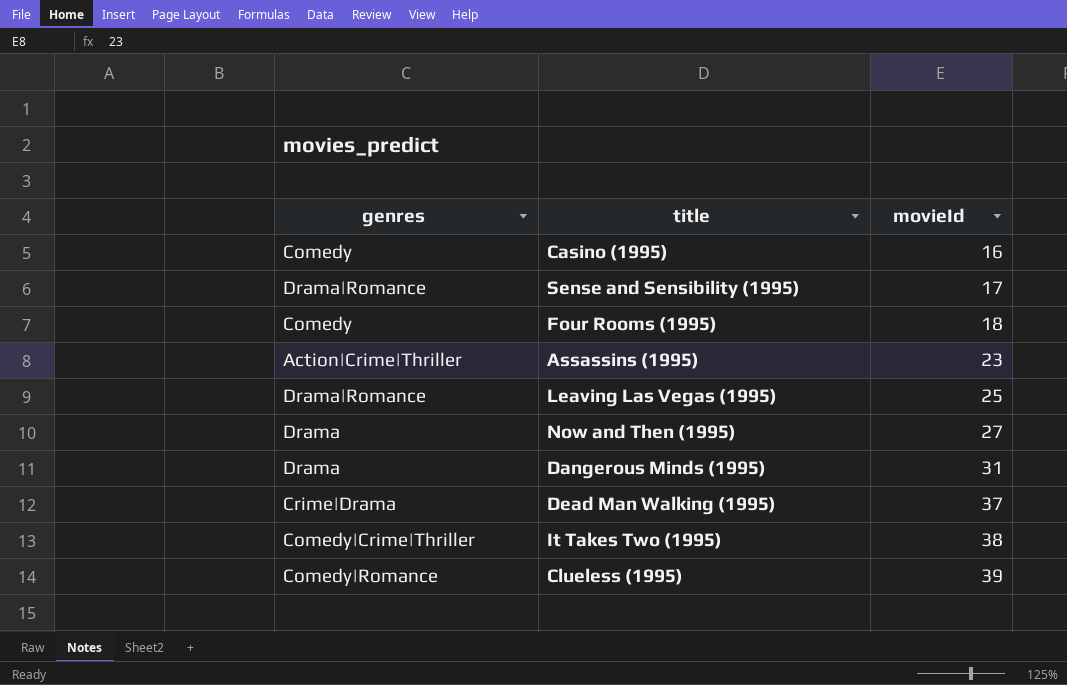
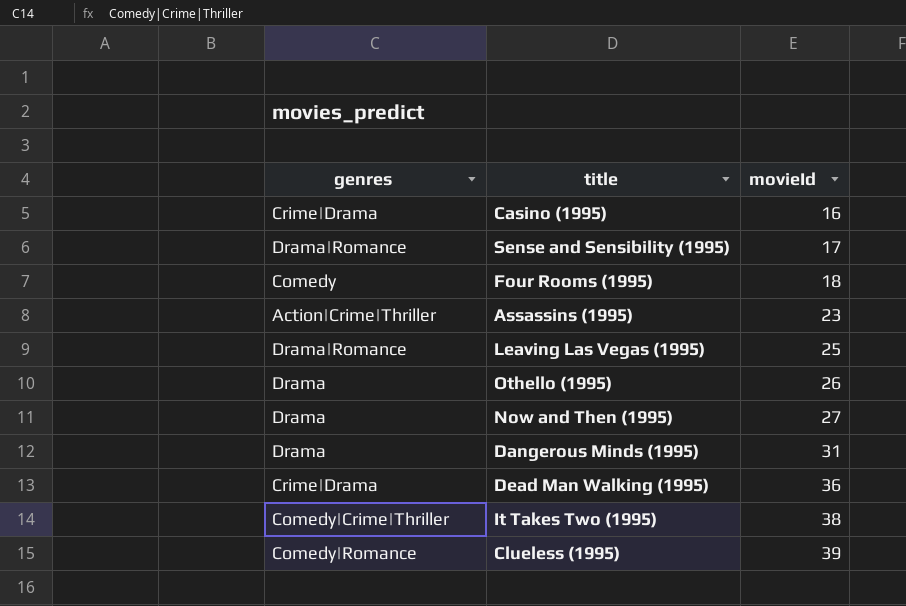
Casino (1995) | genres: Comedy -> Crime|Drama
row Othello (1995): none -> Drama | 26
Dead Man Walking (1995) | movieId: 37 -> 36

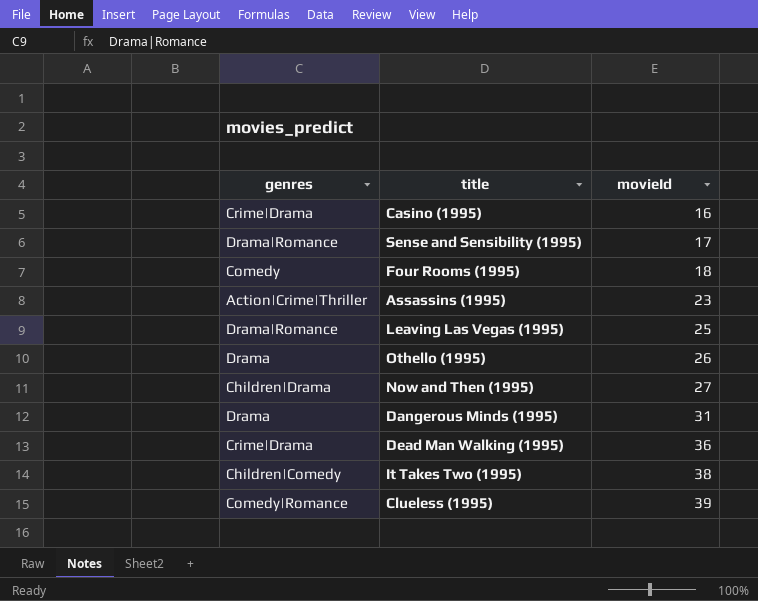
Now and Then (1995) | genres: Drama -> Children|Drama
It Takes Two (1995) | genres: Comedy|Crime|Thriller -> Children|Comedy

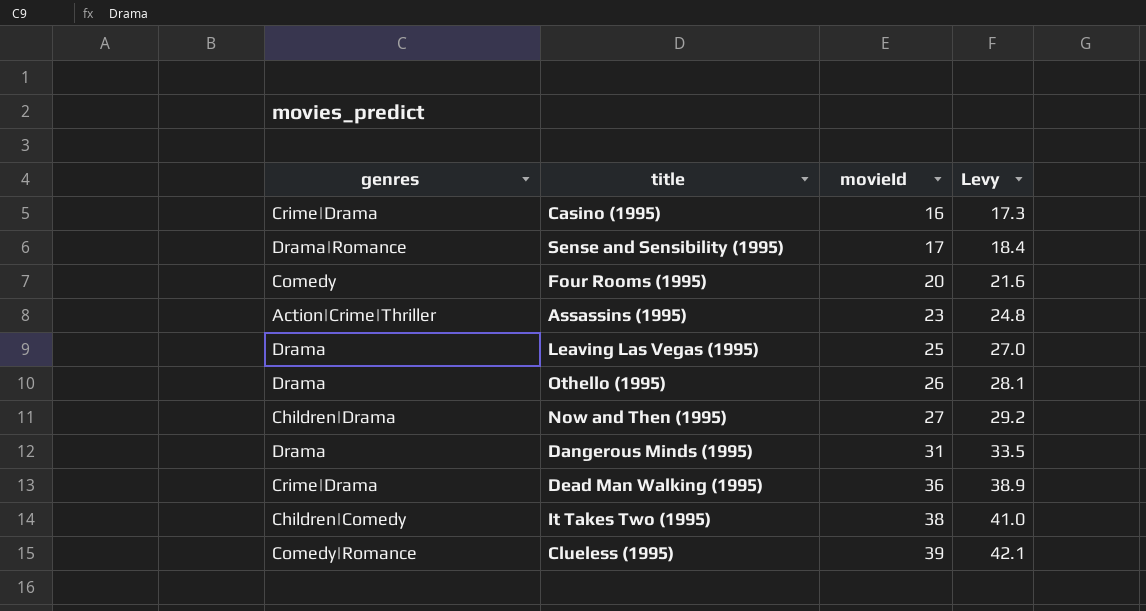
column Levy | formula: none -> [movieId] * 1.08
Four Rooms (1995) | movieId: 18 -> 20
Leaving Las Vegas (1995) | genres: Drama|Romance -> Drama

